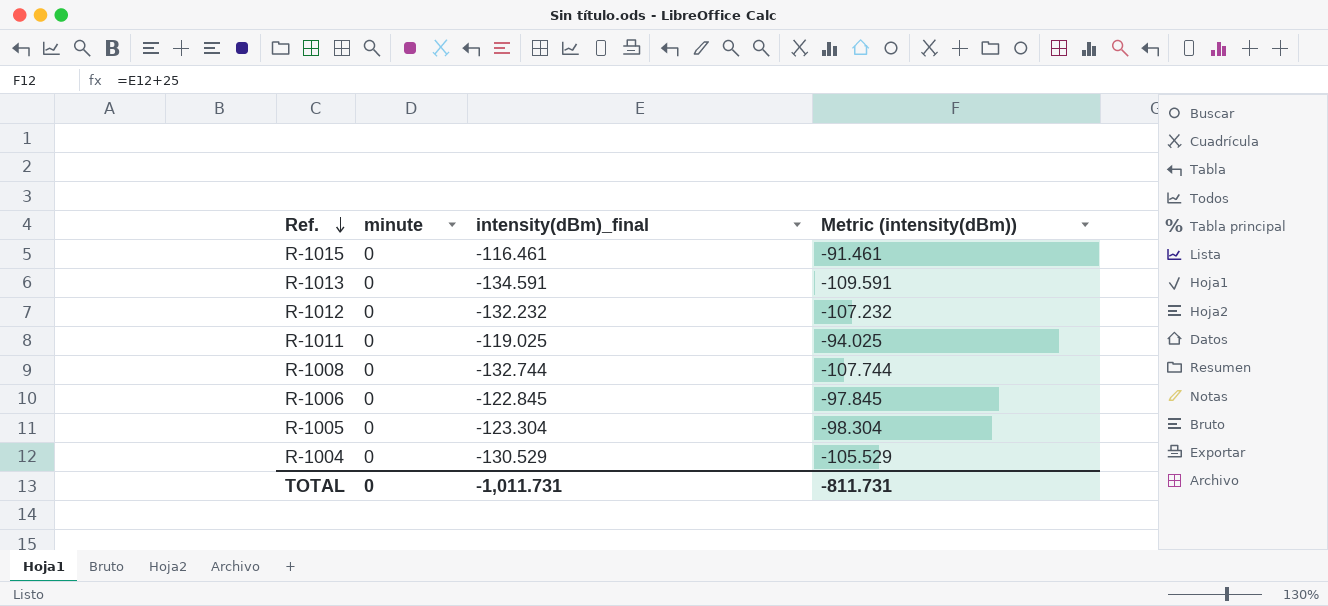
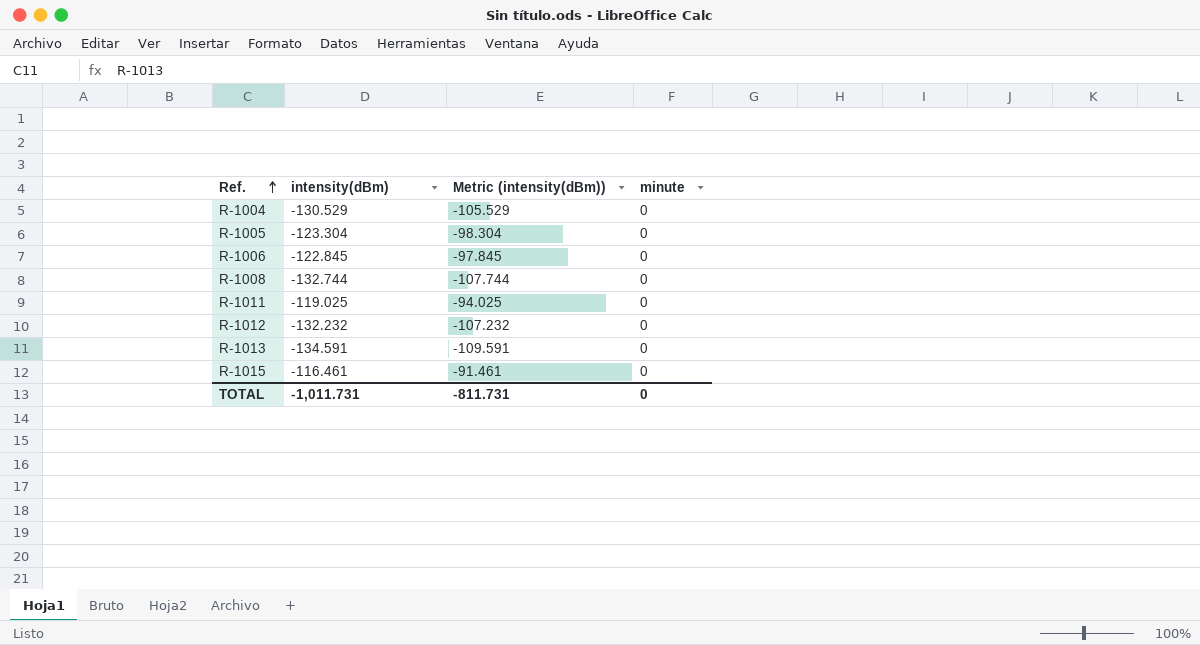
row order: Ref. descending -> Ref. ascending
column name: intensity(dBm)_final -> intensity(dBm)
column minute | position: 2 -> 4

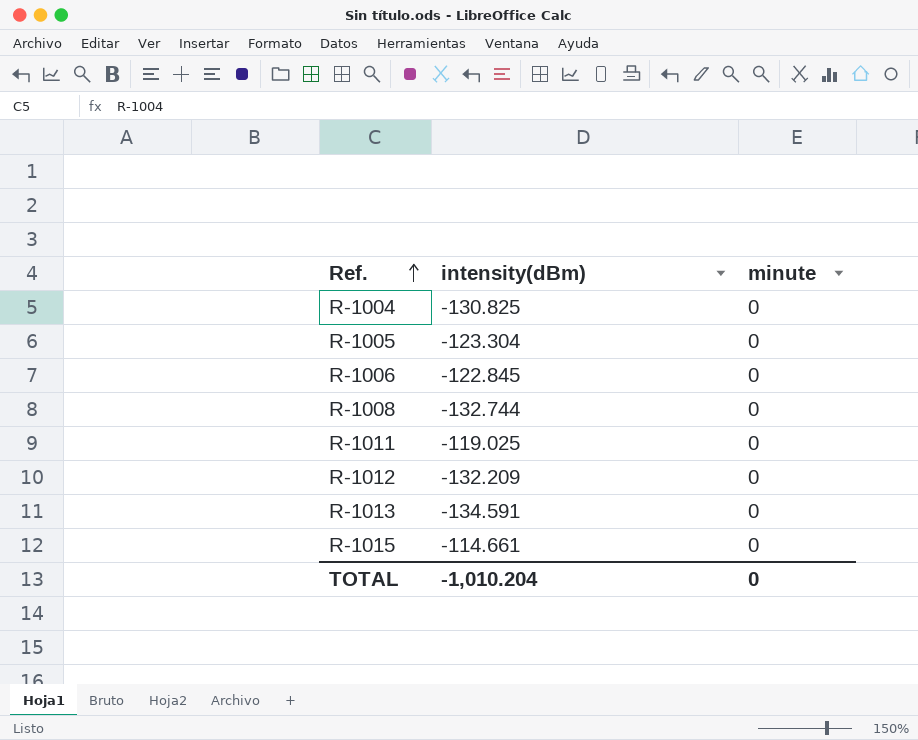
column Metric (intensity(dBm)) | formula: [intensity(dBm)] + 25 -> none
R-1004 | intensity(dBm): -130.529 -> -130.825
R-1012 | intensity(dBm): -132.232 -> -132.209
R-1015 | intensity(dBm): -116.461 -> -114.661
TOTAL | intensity(dBm): -1,011.731 -> -1,010.204

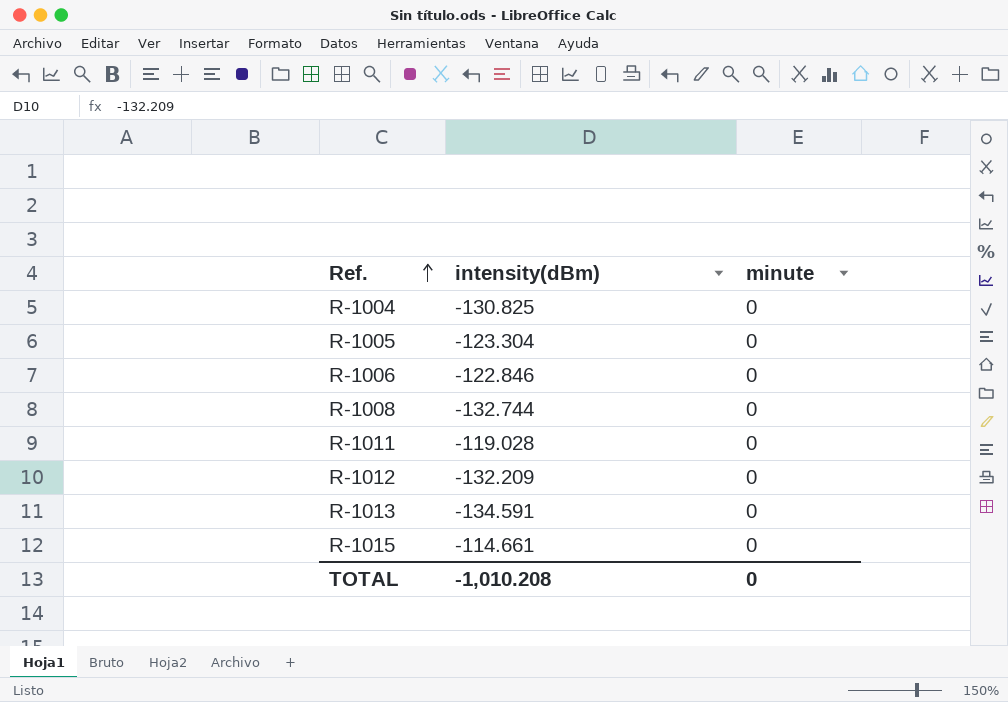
R-1006 | intensity(dBm): -122.845 -> -122.846
R-1011 | intensity(dBm): -119.025 -> -119.028
TOTAL | intensity(dBm): -1,010.204 -> -1,010.208

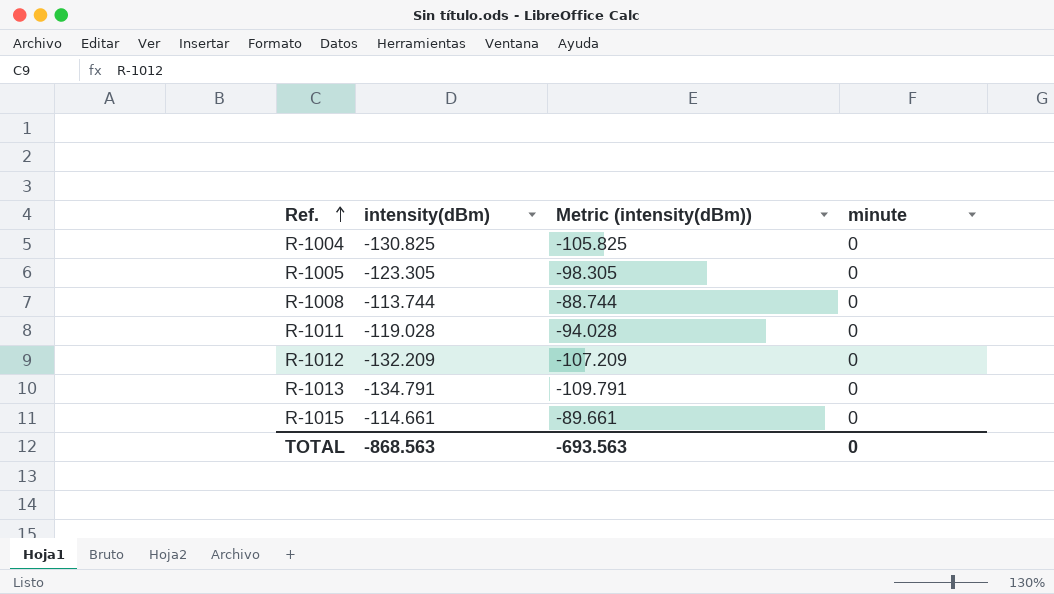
column Metric (intensity(dBm)) | formula: none -> [intensity(dBm)] + 25
row R-1006: -122.846 | 0 -> none
R-1005 | intensity(dBm): -123.304 -> -123.305
R-1008 | intensity(dBm): -132.744 -> -113.744
R-1013 | intensity(dBm): -134.591 -> -134.791
TOTAL | intensity(dBm): -1,010.208 -> -868.563

